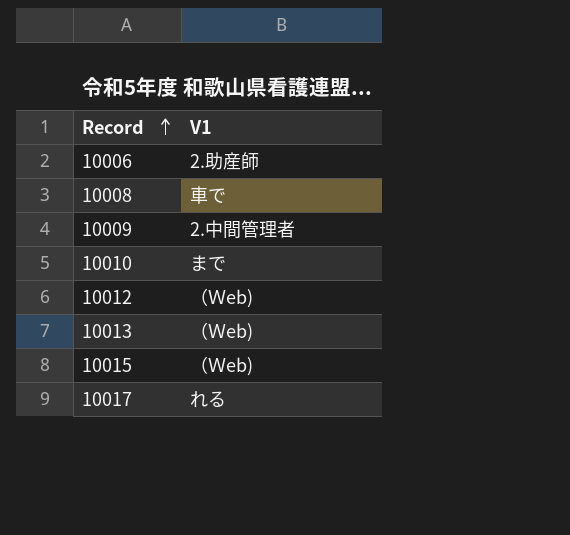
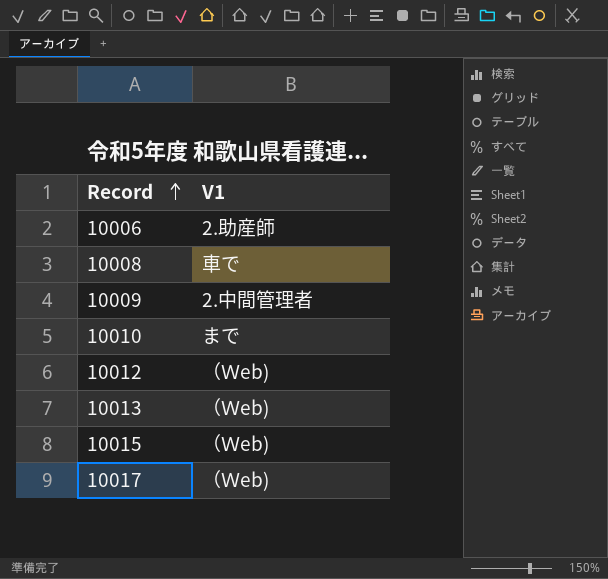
10017 | V1: れる -> （Ｗeb)

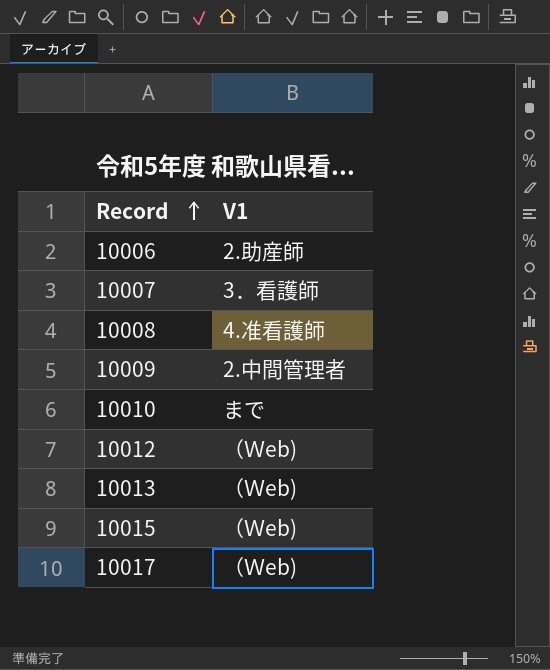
row 10007: none -> 3．看護師
10008 | V1: 車で -> 4.准看護師

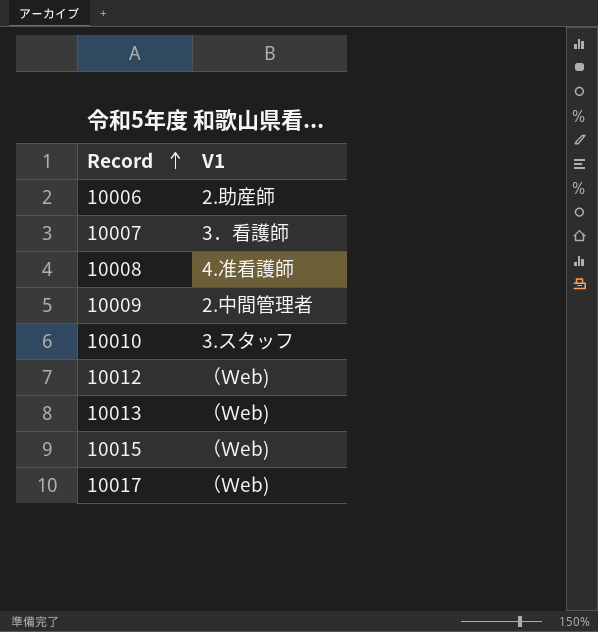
10010 | V1: まで -> 3.スタッフ

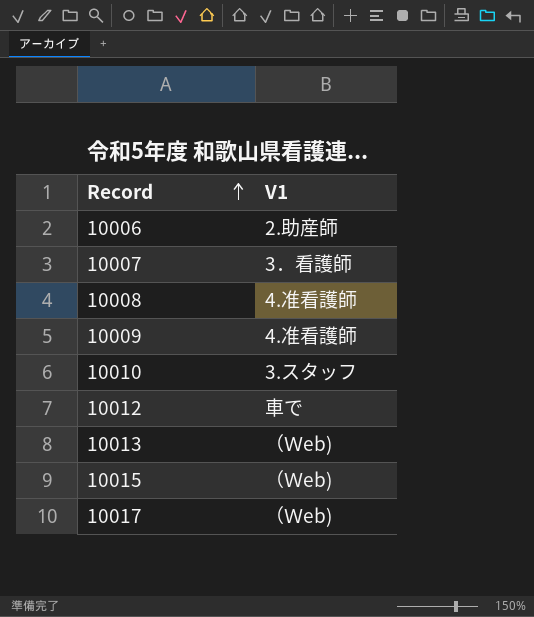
10009 | V1: 2.中間管理者 -> 4.准看護師
10012 | V1: （Ｗeb) -> 車で

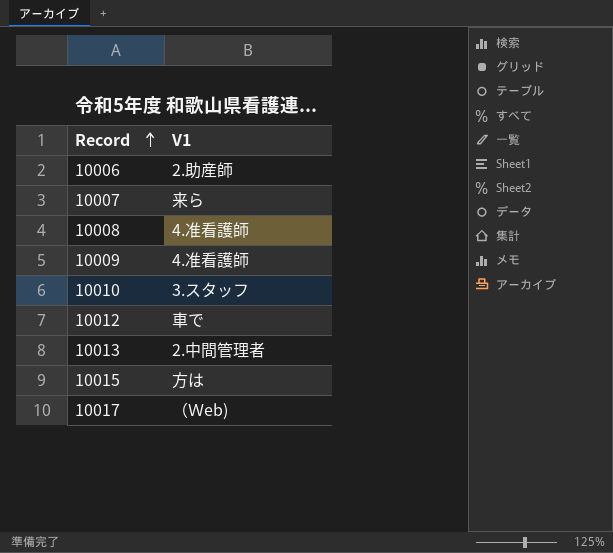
10007 | V1: 3．看護師 -> 来ら
10013 | V1: （Ｗeb) -> 2.中間管理者
10015 | V1: （Ｗeb) -> 方は

